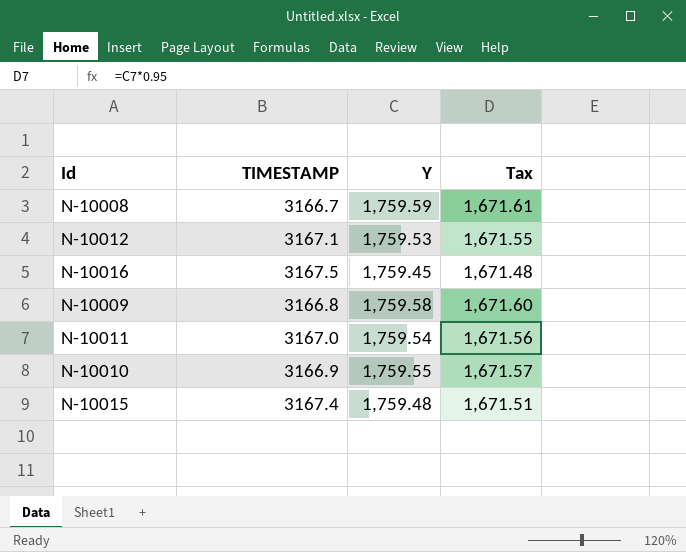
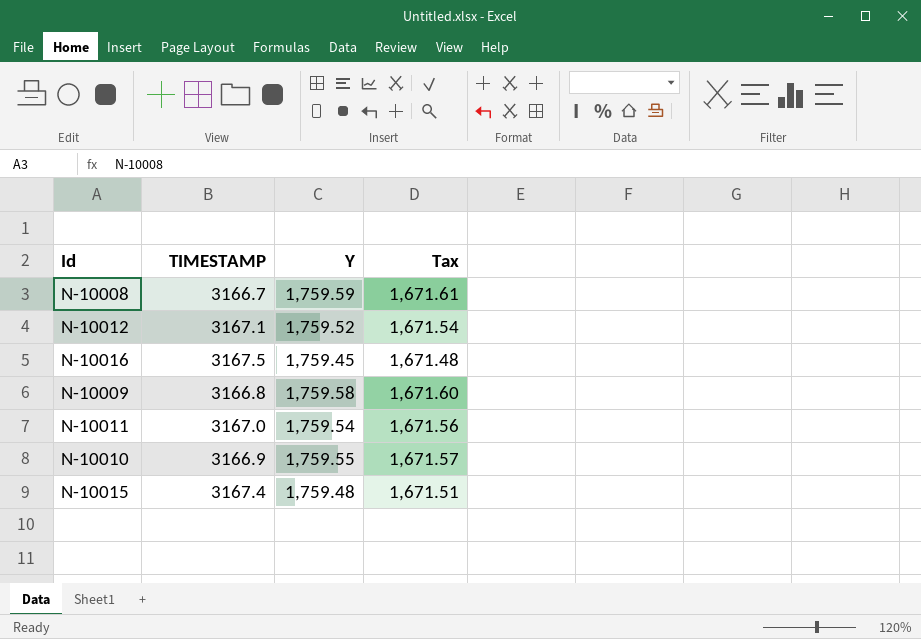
N-10012 | Y: 1,759.53 -> 1,759.52
N-10012 | Tax: 1,671.55 -> 1,671.54

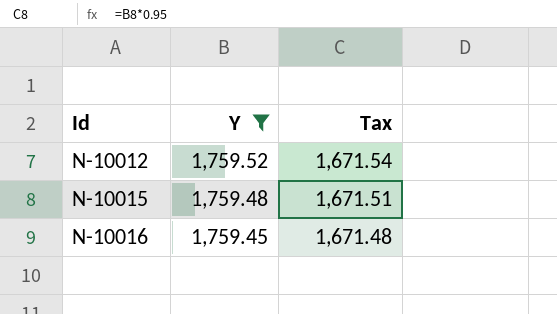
filter: none -> Y <= 1,759.52
row order: none -> Id ascending
column TIMESTAMP | position: 2 -> none

